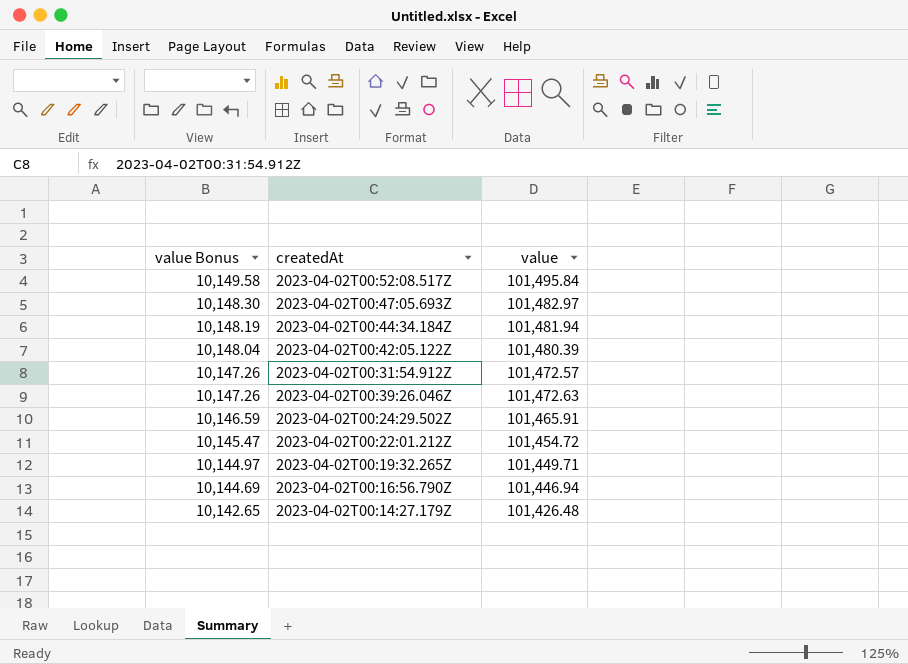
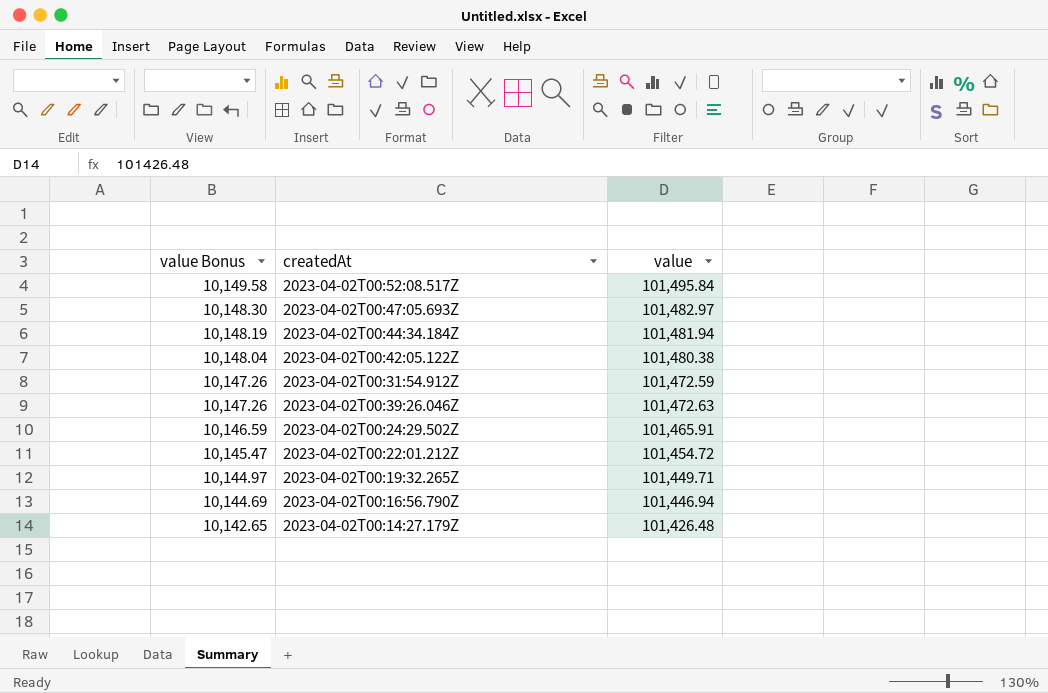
2023-04-02T00:42:05.122Z | value: 101,480.39 -> 101,480.38
2023-04-02T00:31:54.912Z | value: 101,472.57 -> 101,472.59

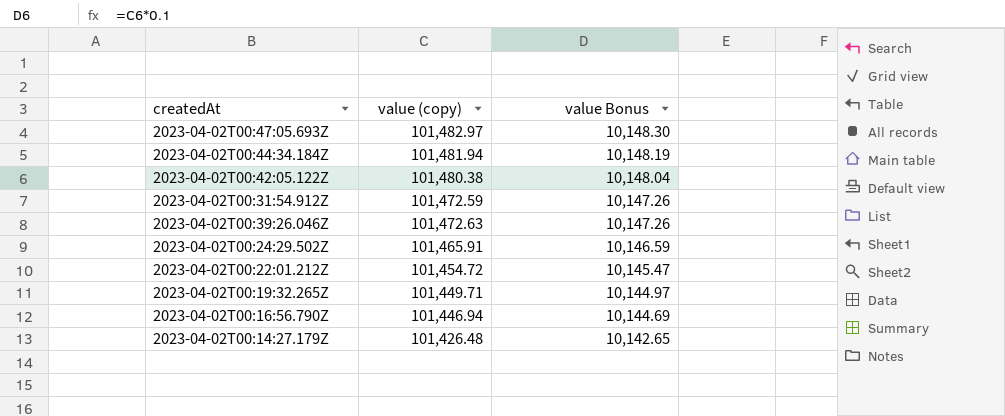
column name: value -> value (copy)
column value Bonus | position: 1 -> 3
row 2023-04-02T00:52:08.517Z: 10,149.58 | 101,495.84 -> none

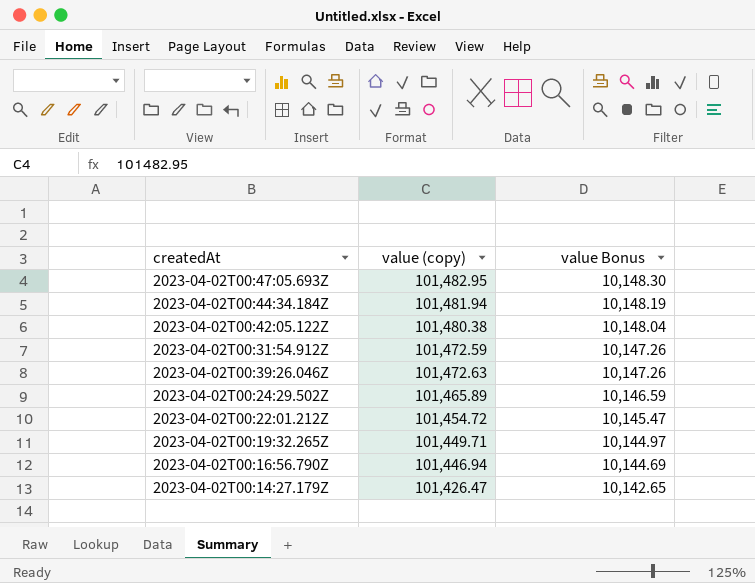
2023-04-02T00:47:05.693Z | value (copy): 101,482.97 -> 101,482.95
2023-04-02T00:24:29.502Z | value (copy): 101,465.91 -> 101,465.89
2023-04-02T00:14:27.179Z | value (copy): 101,426.48 -> 101,426.47

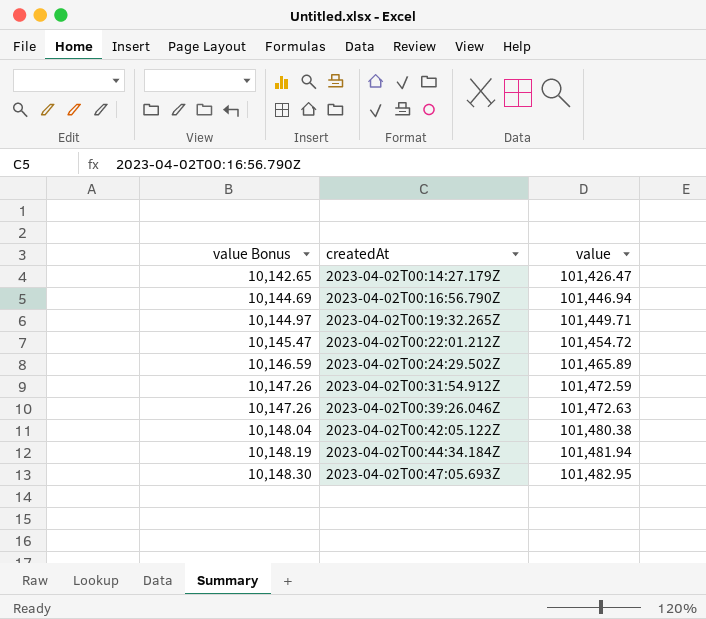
row order: value Bonus descending -> value Bonus ascending
column value Bonus | position: 3 -> 1
column name: value (copy) -> value

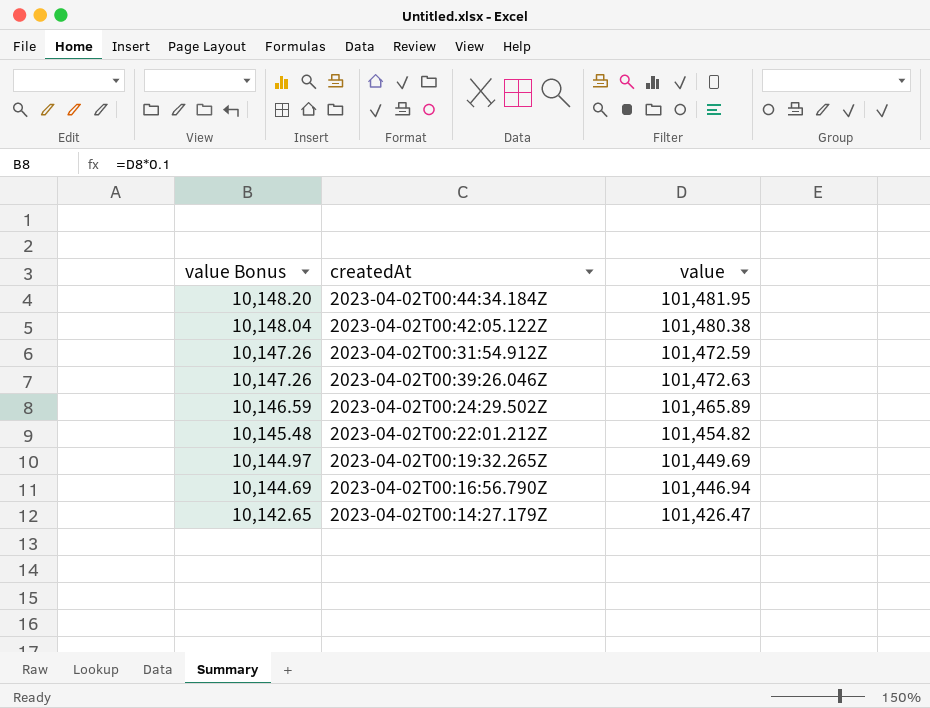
row order: value Bonus ascending -> value Bonus descending
row 2023-04-02T00:47:05.693Z: 10,148.30 | 101,482.95 -> none
2023-04-02T00:44:34.184Z | value Bonus: 10,148.19 -> 10,148.20
2023-04-02T00:44:34.184Z | value: 101,481.94 -> 101,481.95
2023-04-02T00:22:01.212Z | value Bonus: 10,145.47 -> 10,145.48
2023-04-02T00:22:01.212Z | value: 101,454.72 -> 101,454.82
2023-04-02T00:19:32.265Z | value: 101,449.71 -> 101,449.69

